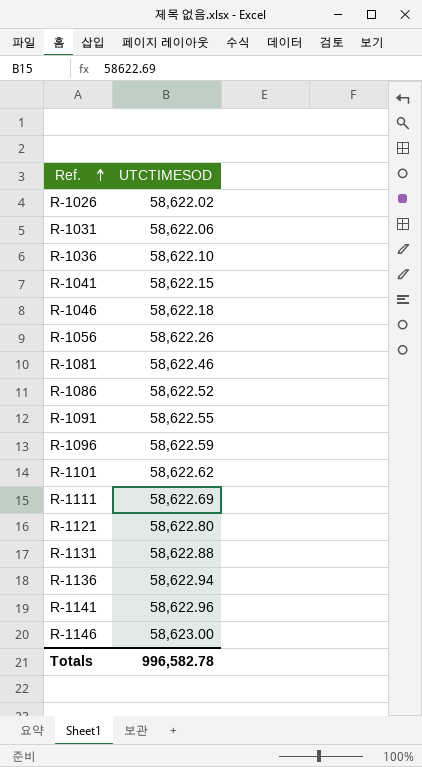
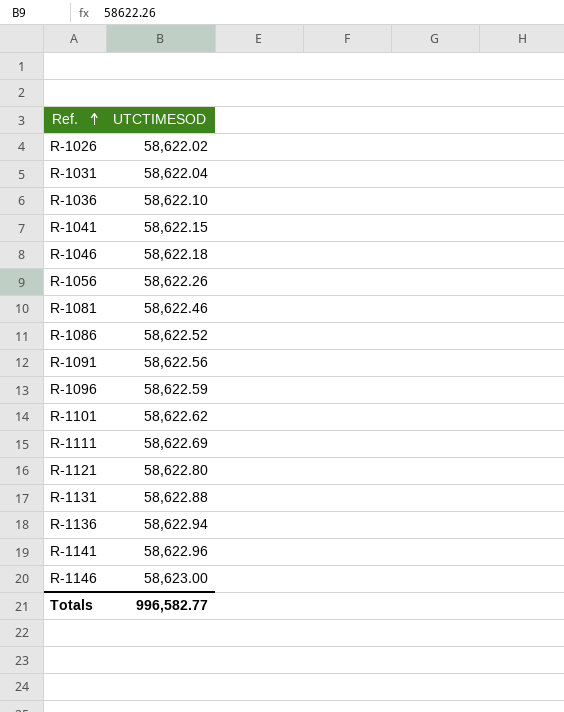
R-1031 | UTCTIMESOD: 58,622.06 -> 58,622.04
R-1091 | UTCTIMESOD: 58,622.55 -> 58,622.56
Totals | UTCTIMESOD: 996,582.78 -> 996,582.77

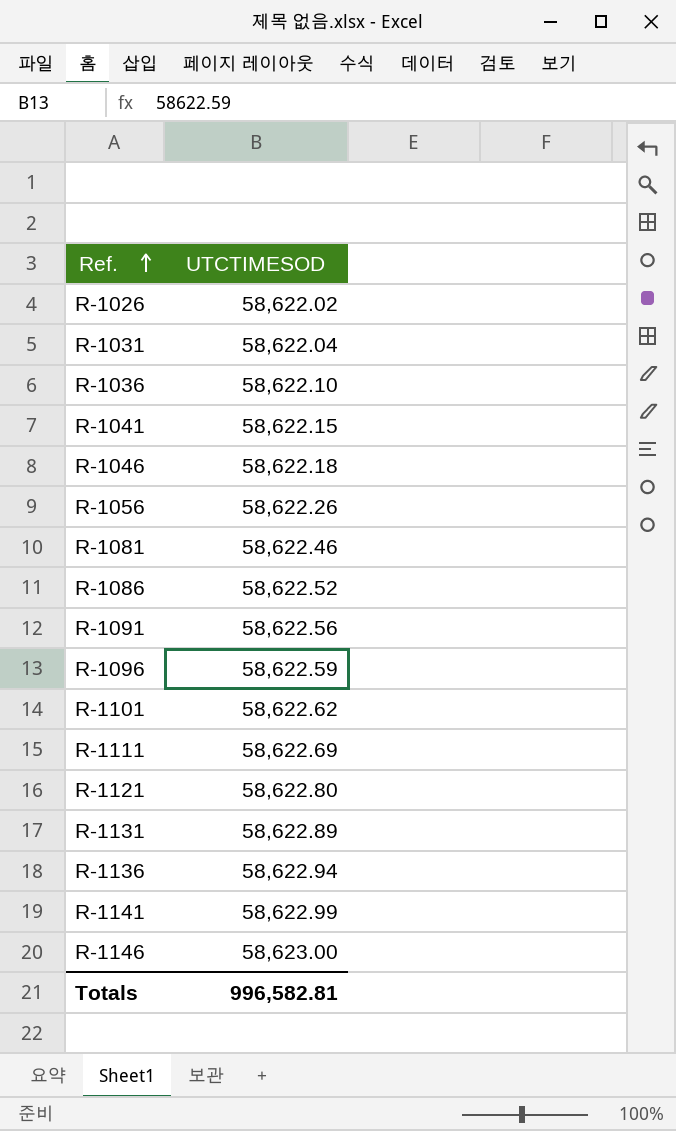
R-1131 | UTCTIMESOD: 58,622.88 -> 58,622.89
R-1141 | UTCTIMESOD: 58,622.96 -> 58,622.99
Totals | UTCTIMESOD: 996,582.77 -> 996,582.81

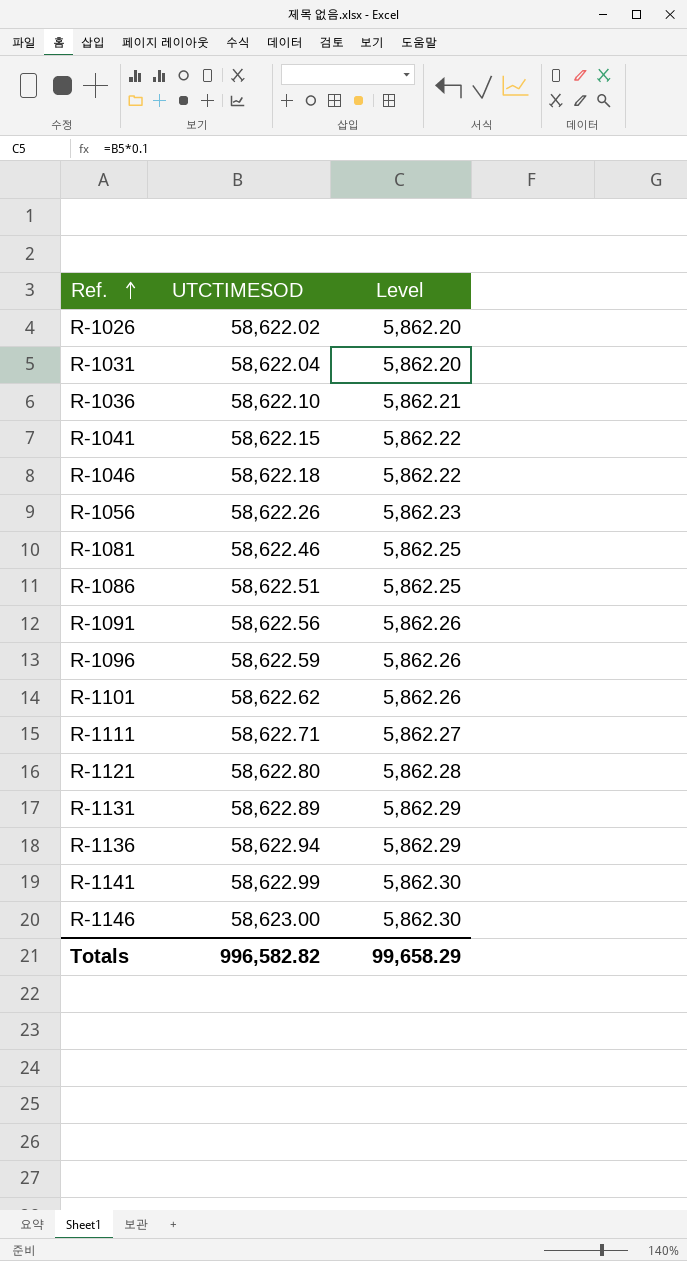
column Level | formula: none -> [UTCTIMESOD] * 0.1
R-1086 | UTCTIMESOD: 58,622.52 -> 58,622.51
R-1111 | UTCTIMESOD: 58,622.69 -> 58,622.71
Totals | UTCTIMESOD: 996,582.81 -> 996,582.82

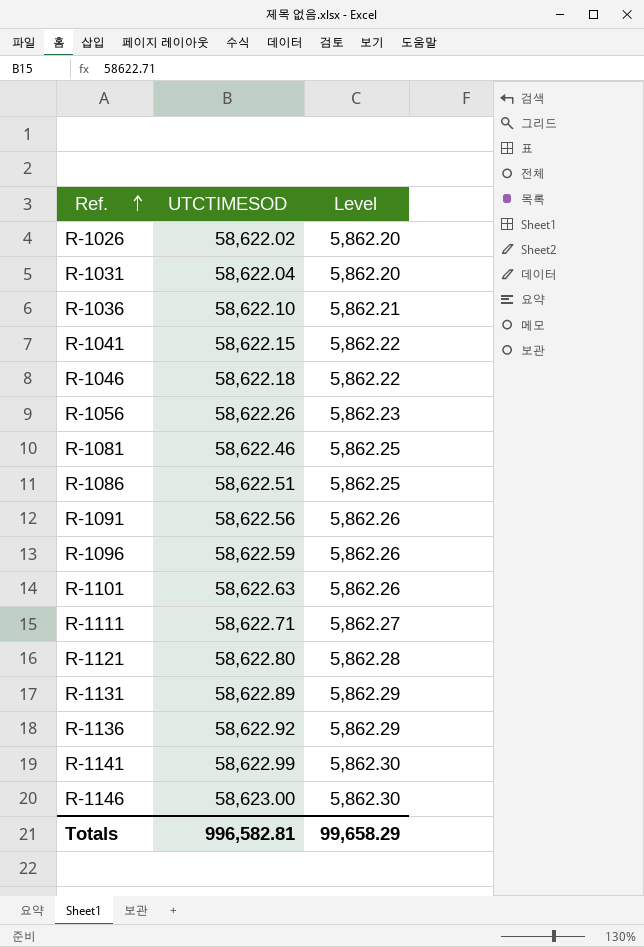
R-1101 | UTCTIMESOD: 58,622.62 -> 58,622.63
R-1136 | UTCTIMESOD: 58,622.94 -> 58,622.92
Totals | UTCTIMESOD: 996,582.82 -> 996,582.81

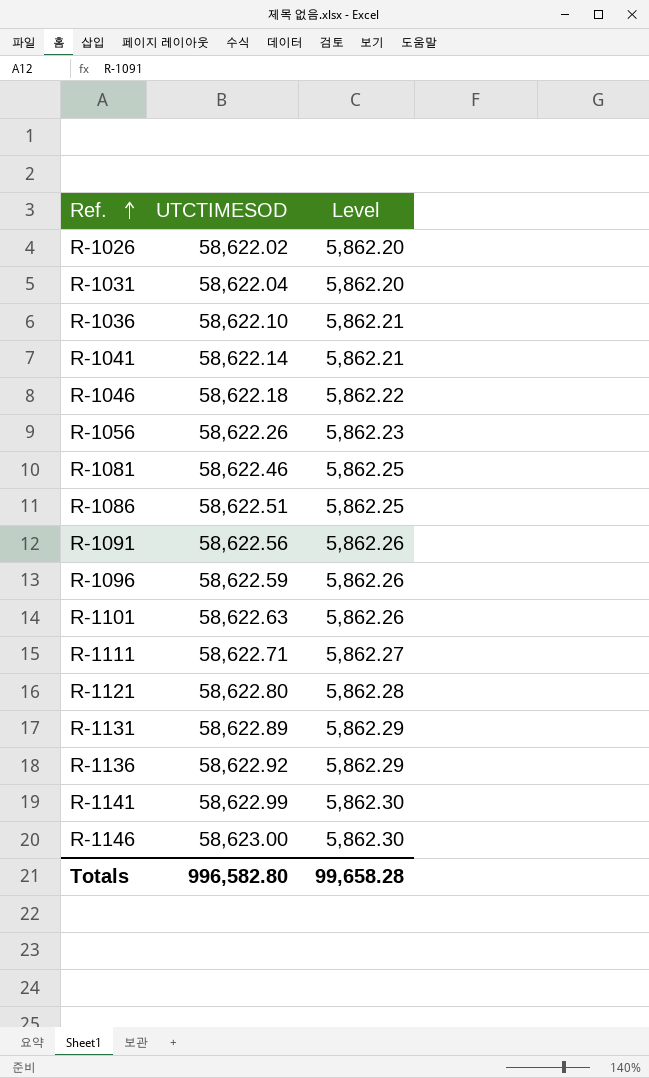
R-1041 | UTCTIMESOD: 58,622.15 -> 58,622.14
R-1041 | Level: 5,862.22 -> 5,862.21
Totals | UTCTIMESOD: 996,582.81 -> 996,582.80
Totals | Level: 99,658.29 -> 99,658.28

